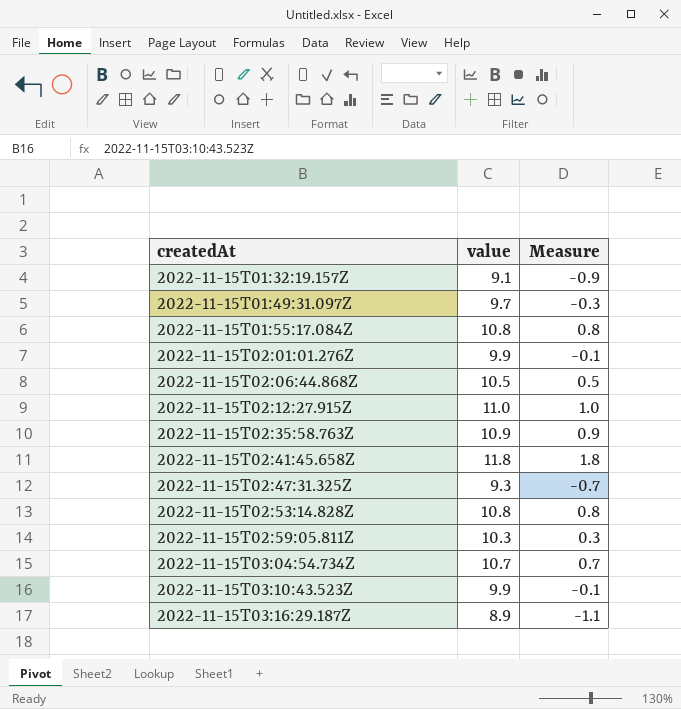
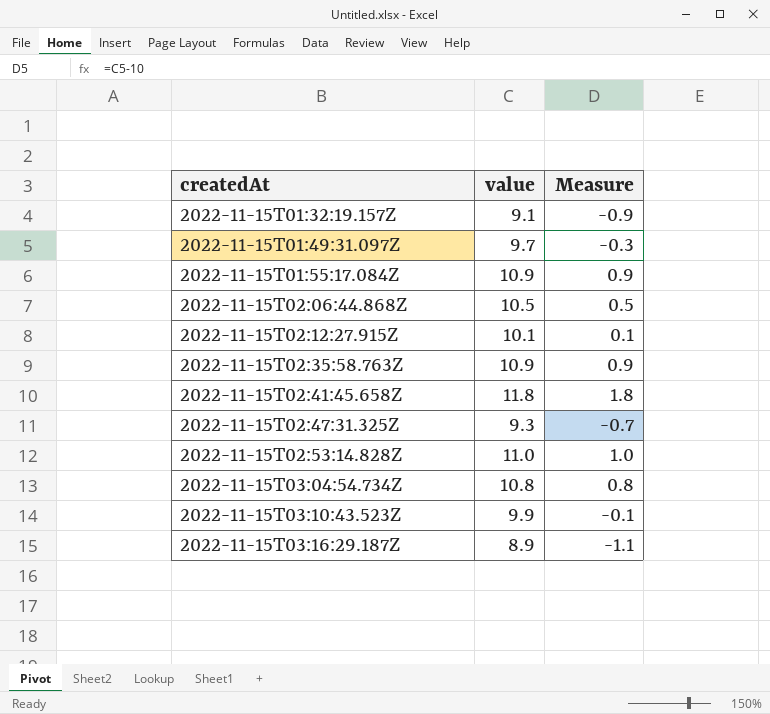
row 2022-11-15T02:01:01.276Z: 9.9 | -0.1 -> none
row 2022-11-15T02:59:05.811Z: 10.3 | 0.3 -> none
2022-11-15T01:55:17.084Z | value: 10.8 -> 10.9
2022-11-15T01:55:17.084Z | Measure: 0.8 -> 0.9
2022-11-15T02:12:27.915Z | value: 11.0 -> 10.1
2022-11-15T02:12:27.915Z | Measure: 1.0 -> 0.1
2022-11-15T02:53:14.828Z | value: 10.8 -> 11.0
2022-11-15T02:53:14.828Z | Measure: 0.8 -> 1.0
2022-11-15T03:04:54.734Z | value: 10.7 -> 10.8
2022-11-15T03:04:54.734Z | Measure: 0.7 -> 0.8

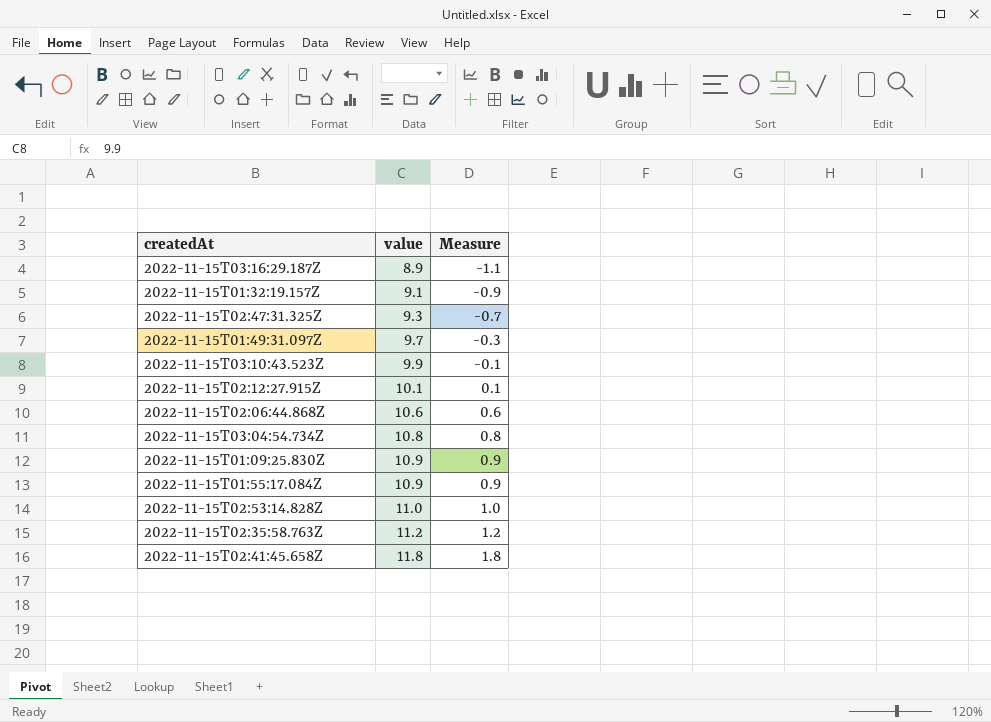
row order: createdAt ascending -> value ascending
2022-11-15T02:06:44.868Z | value: 10.5 -> 10.6
2022-11-15T02:06:44.868Z | Measure: 0.5 -> 0.6
row 2022-11-15T01:09:25.830Z: none -> 10.9 | 0.9
2022-11-15T02:35:58.763Z | value: 10.9 -> 11.2
2022-11-15T02:35:58.763Z | Measure: 0.9 -> 1.2

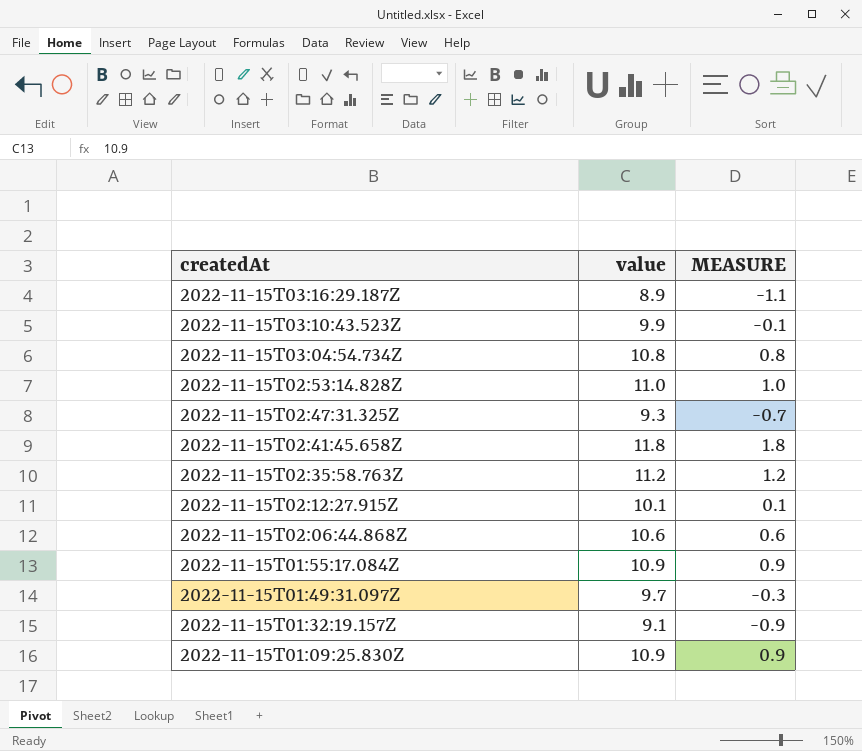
row order: value ascending -> createdAt descending
column name: Measure -> MEASURE

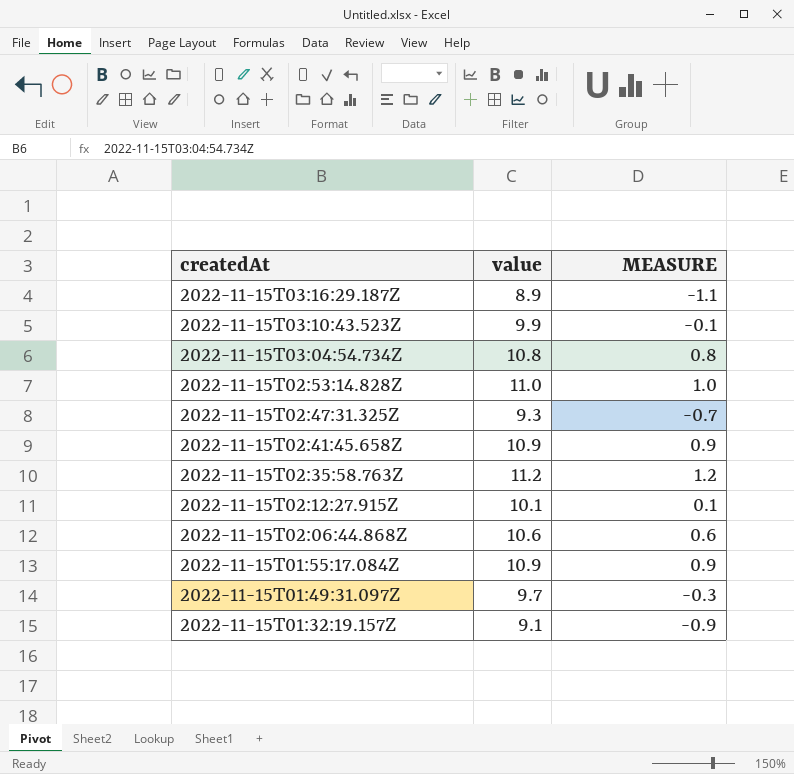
row 2022-11-15T01:09:25.830Z: 10.9 | 0.9 -> none
2022-11-15T02:41:45.658Z | value: 11.8 -> 10.9
2022-11-15T02:41:45.658Z | MEASURE: 1.8 -> 0.9

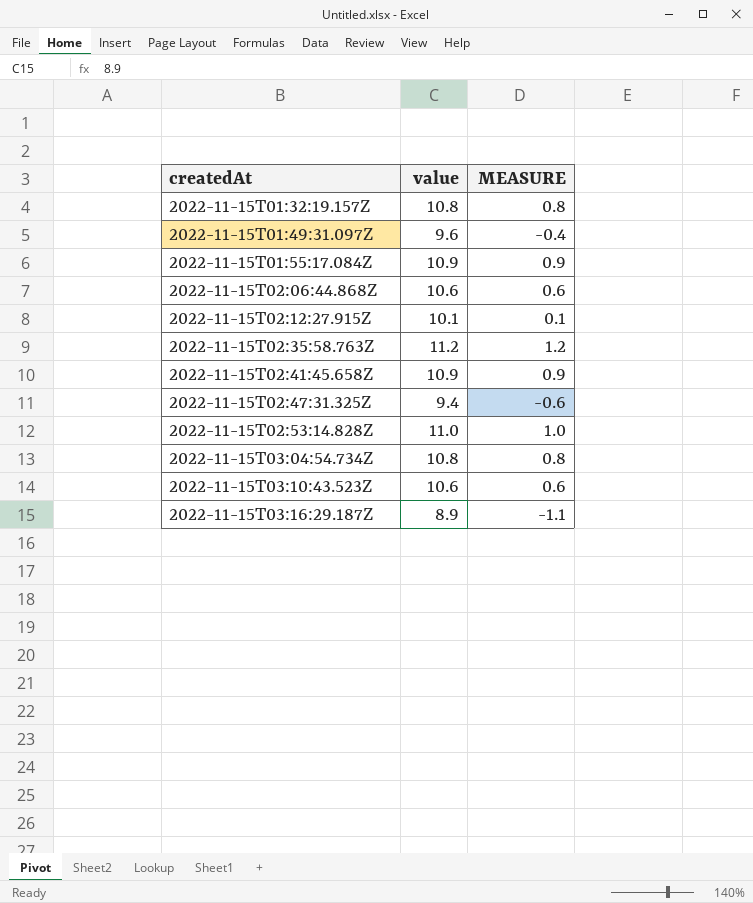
row order: createdAt descending -> createdAt ascending
2022-11-15T01:32:19.157Z | value: 9.1 -> 10.8
2022-11-15T01:32:19.157Z | MEASURE: -0.9 -> 0.8
2022-11-15T01:49:31.097Z | value: 9.7 -> 9.6
2022-11-15T01:49:31.097Z | MEASURE: -0.3 -> -0.4
2022-11-15T02:47:31.325Z | value: 9.3 -> 9.4
2022-11-15T02:47:31.325Z | MEASURE: -0.7 -> -0.6
2022-11-15T03:10:43.523Z | value: 9.9 -> 10.6
2022-11-15T03:10:43.523Z | MEASURE: -0.1 -> 0.6

